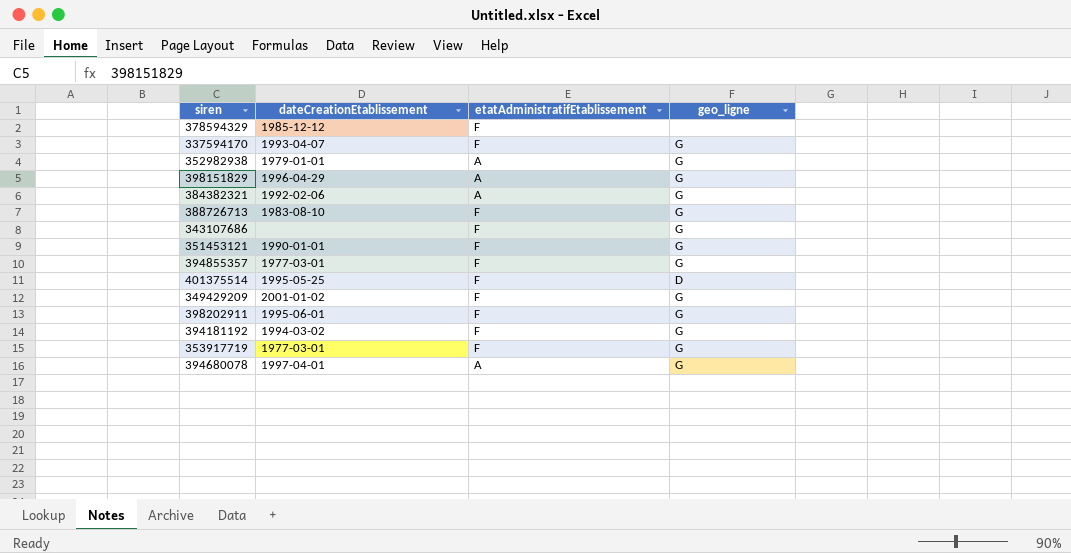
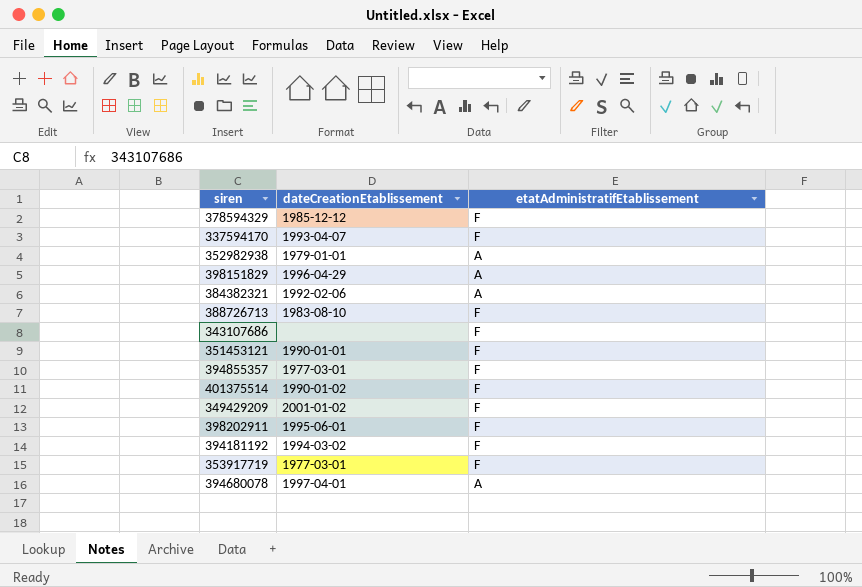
column geo_ligne | position: 4 -> none
401375514 | dateCreationEtablissement: 1995-05-25 -> 1990-01-02

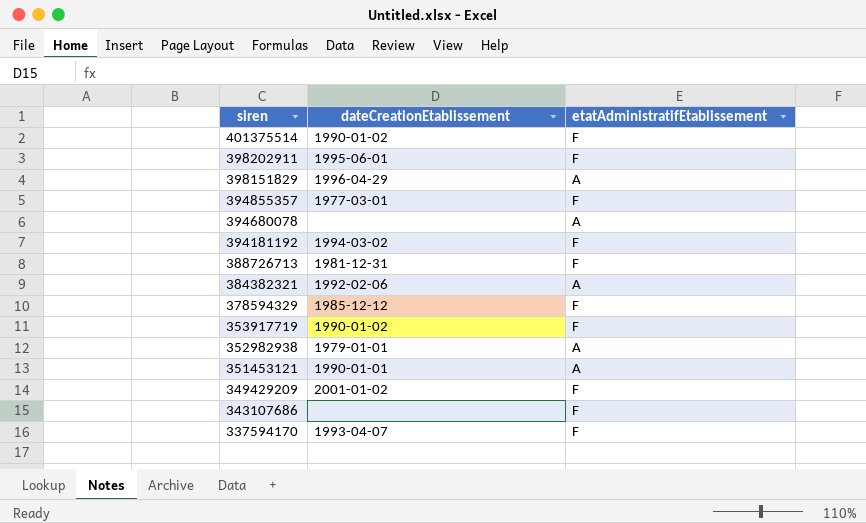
row order: none -> siren descending
394680078 | dateCreationEtablissement: 1997-04-01 -> none
388726713 | dateCreationEtablissement: 1983-08-10 -> 1981-12-31
353917719 | dateCreationEtablissement: 1977-03-01 -> 1990-01-02
351453121 | etatAdministratifEtablissement: F -> A

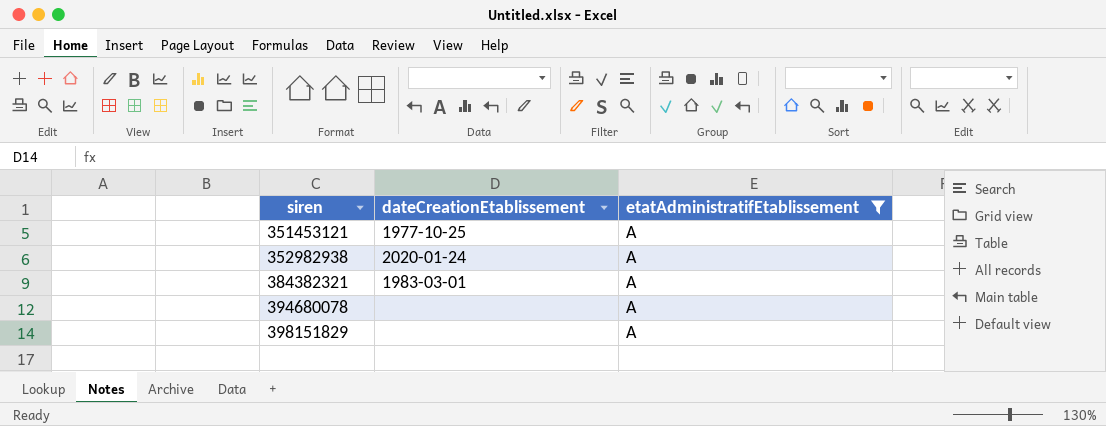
filter: none -> etatAdministratifEtablissement = A
row order: siren descending -> siren ascending
351453121 | dateCreationEtablissement: 1990-01-01 -> 1977-10-25
352982938 | dateCreationEtablissement: 1979-01-01 -> 2020-01-24
384382321 | dateCreationEtablissement: 1992-02-06 -> 1983-03-01
398151829 | dateCreationEtablissement: 1996-04-29 -> none

